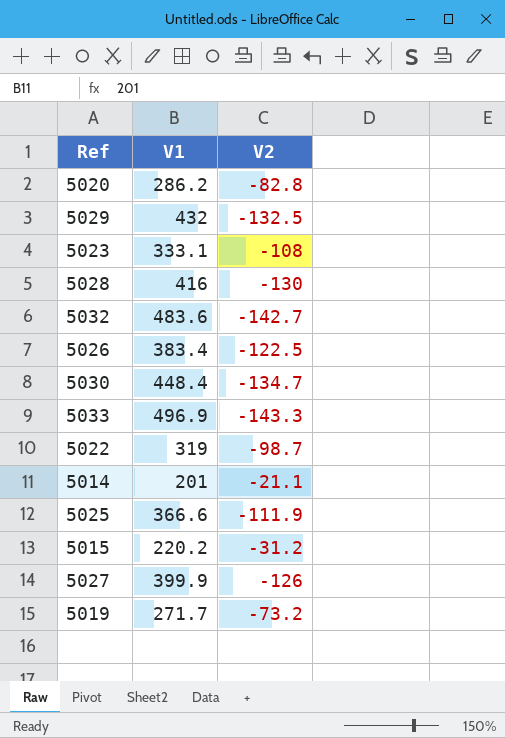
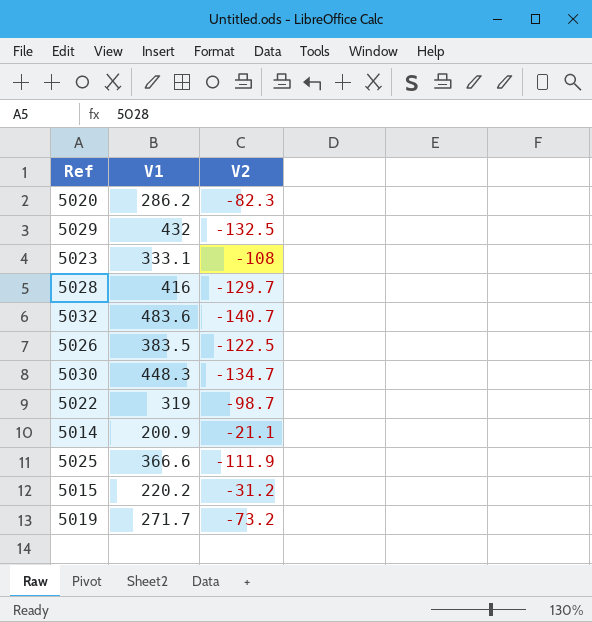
row 5033: 496.9 | -143.3 -> none
row 5027: 399.9 | -126 -> none
5020 | V2: -82.8 -> -82.3
5028 | V2: -130 -> -129.7
5032 | V2: -142.7 -> -140.7
5026 | V1: 383.4 -> 383.5
5030 | V1: 448.4 -> 448.3
5014 | V1: 201 -> 200.9

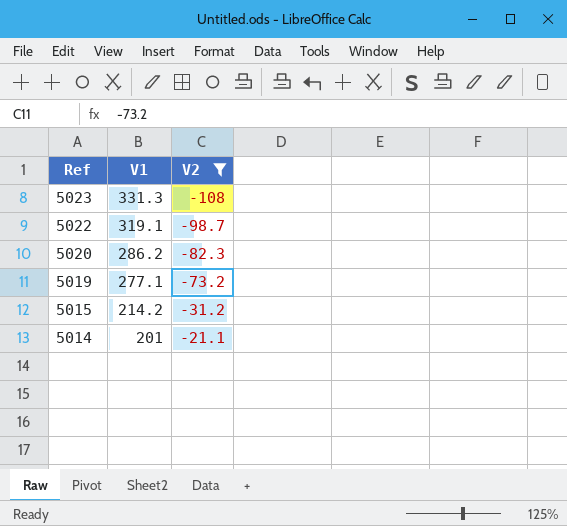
filter: none -> V2 >= -108
row order: none -> Ref descending
5023 | V1: 333.1 -> 331.3
5022 | V1: 319 -> 319.1
5019 | V1: 271.7 -> 277.1
5015 | V1: 220.2 -> 214.2
5014 | V1: 200.9 -> 201

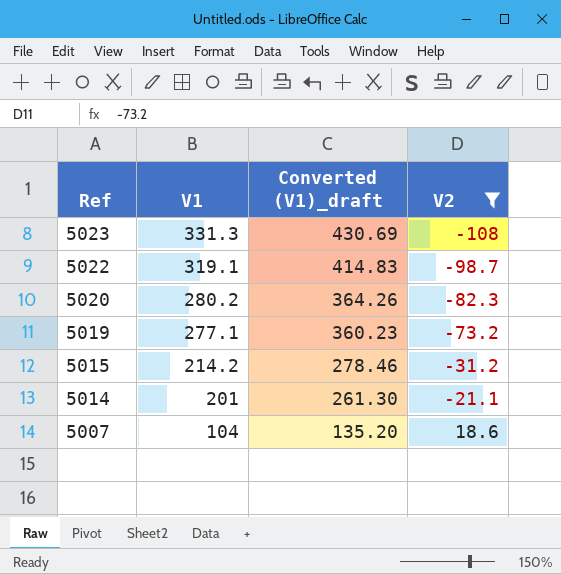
column Converted (V1)_draft | formula: none -> [V1] * 1.3
5020 | V1: 286.2 -> 280.2
row 5007: none -> 104 | 135.20 | 18.6

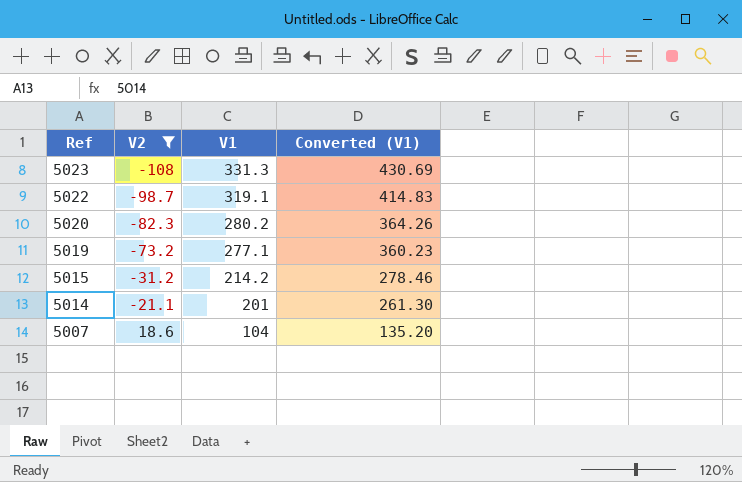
column V2 | position: 4 -> 2
column name: Converted (V1)_draft -> Converted (V1)

